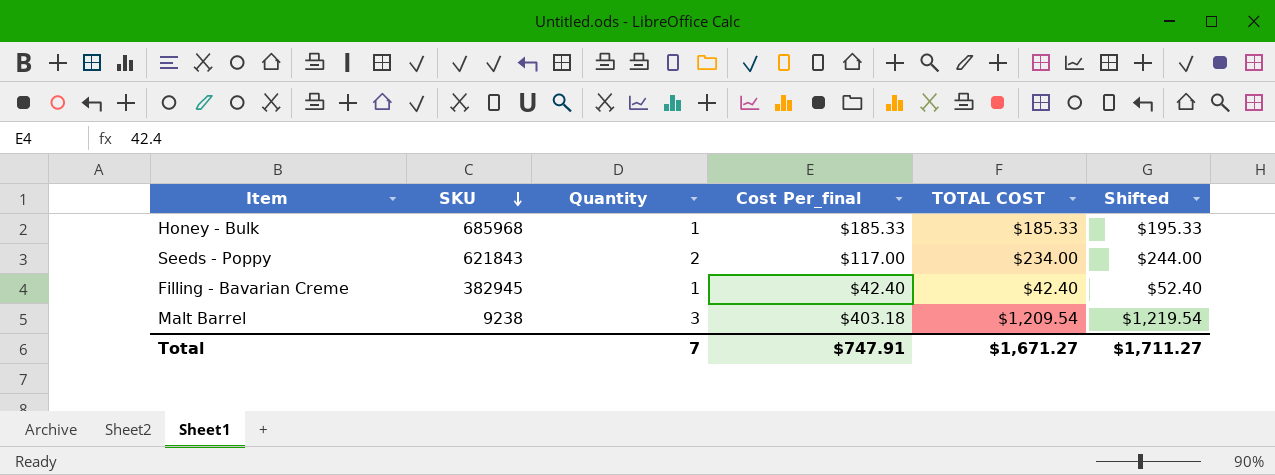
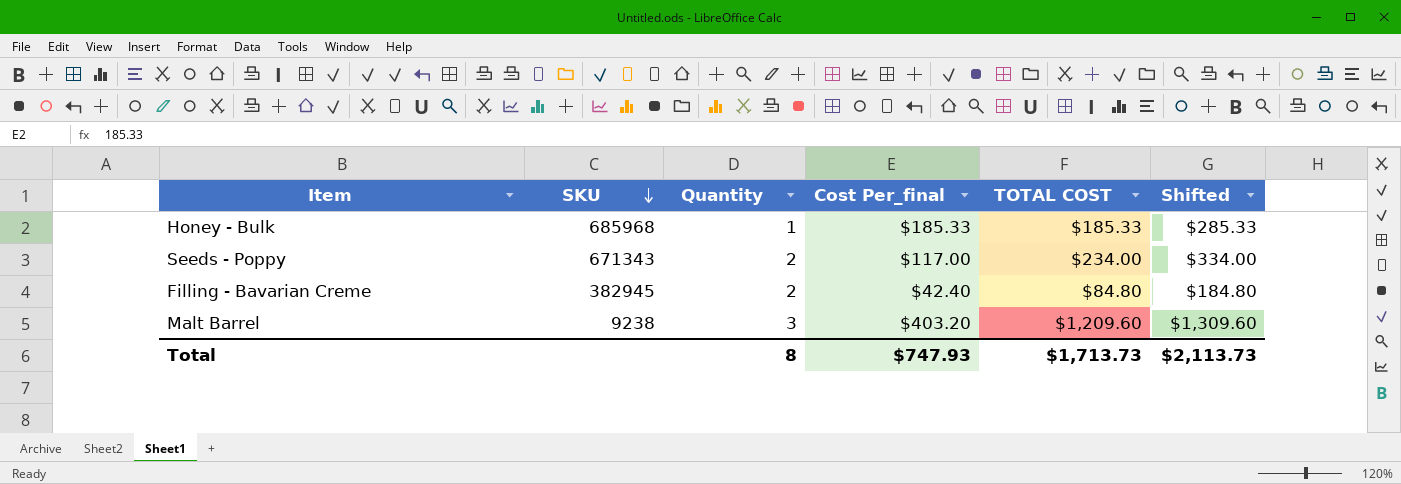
column Shifted | formula: [TOTAL COST] + 10 -> [TOTAL COST] + 100
Seeds - Poppy | SKU: 621843 -> 671343
Filling - Bavarian Creme | Quantity: 1 -> 2
Filling - Bavarian Creme | TOTAL COST: $42.40 -> $84.80
Malt Barrel | Cost Per_final: $403.18 -> $403.20
Malt Barrel | TOTAL COST: $1,209.54 -> $1,209.60
Total | Quantity: 7 -> 8
Total | Cost Per_final: $747.91 -> $747.93
Total | TOTAL COST: $1,671.27 -> $1,713.73
Total | Shifted: $1,711.27 -> $2,113.73

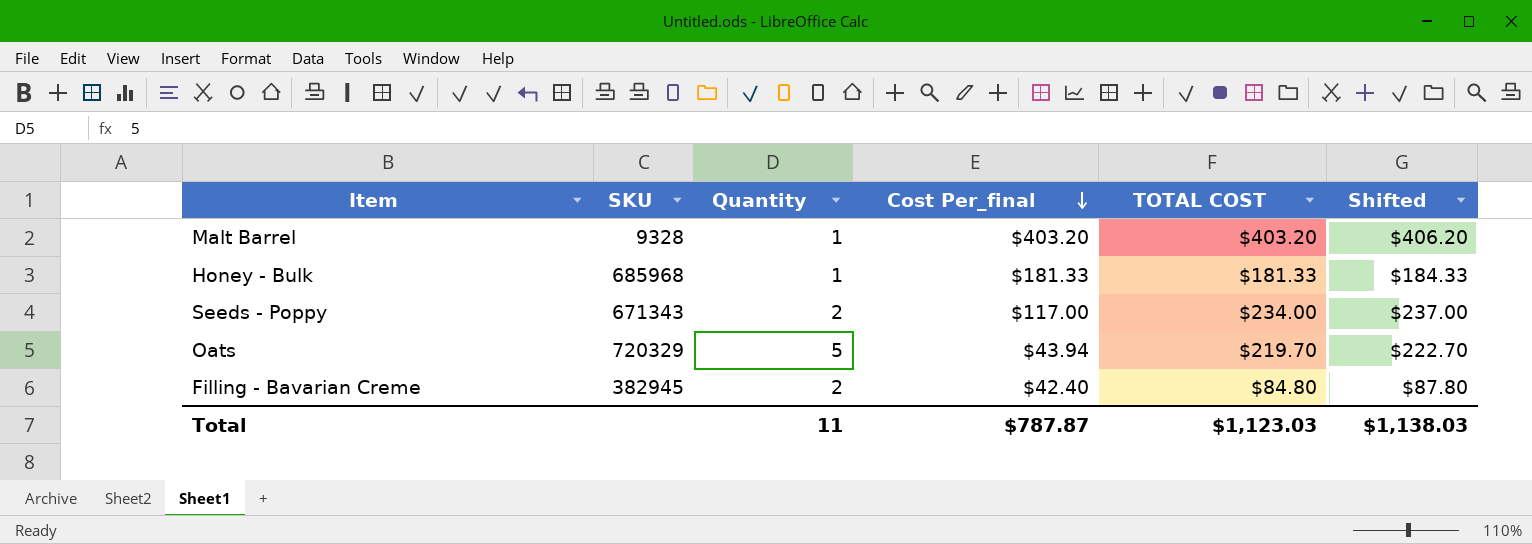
row order: SKU descending -> Cost Per_final descending
column Shifted | formula: [TOTAL COST] + 100 -> [TOTAL COST] + 3
Malt Barrel | SKU: 9238 -> 9328
Malt Barrel | Quantity: 3 -> 1
Malt Barrel | TOTAL COST: $1,209.60 -> $403.20
Honey - Bulk | Cost Per_final: $185.33 -> $181.33
Honey - Bulk | TOTAL COST: $185.33 -> $181.33
row Oats: none -> 720329 | 5 | $43.94 | $219.70 | $222.70
Total | Quantity: 8 -> 11
Total | Cost Per_final: $747.93 -> $787.87
Total | TOTAL COST: $1,713.73 -> $1,123.03
Total | Shifted: $2,113.73 -> $1,138.03

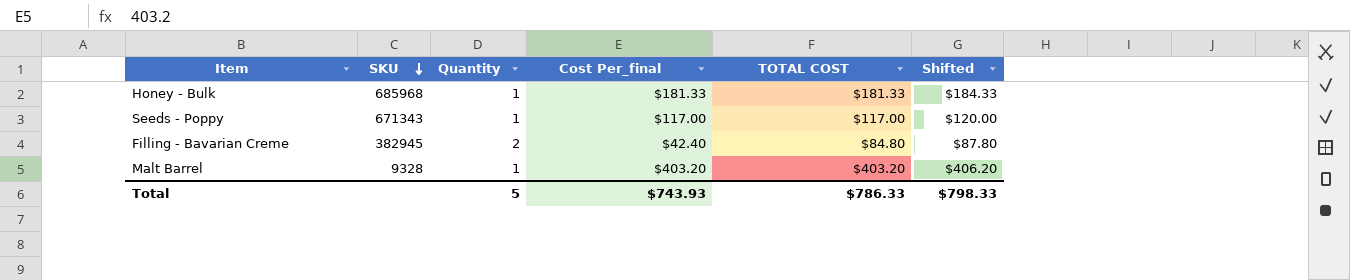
row order: Cost Per_final descending -> SKU descending
row Oats: 720329 | 5 | $43.94 | $219.70 | $222.70 -> none
Seeds - Poppy | Quantity: 2 -> 1
Seeds - Poppy | TOTAL COST: $234.00 -> $117.00
Seeds - Poppy | Shifted: $237.00 -> $120.00
Total | Quantity: 11 -> 5
Total | Cost Per_final: $787.87 -> $743.93
Total | TOTAL COST: $1,123.03 -> $786.33
Total | Shifted: $1,138.03 -> $798.33

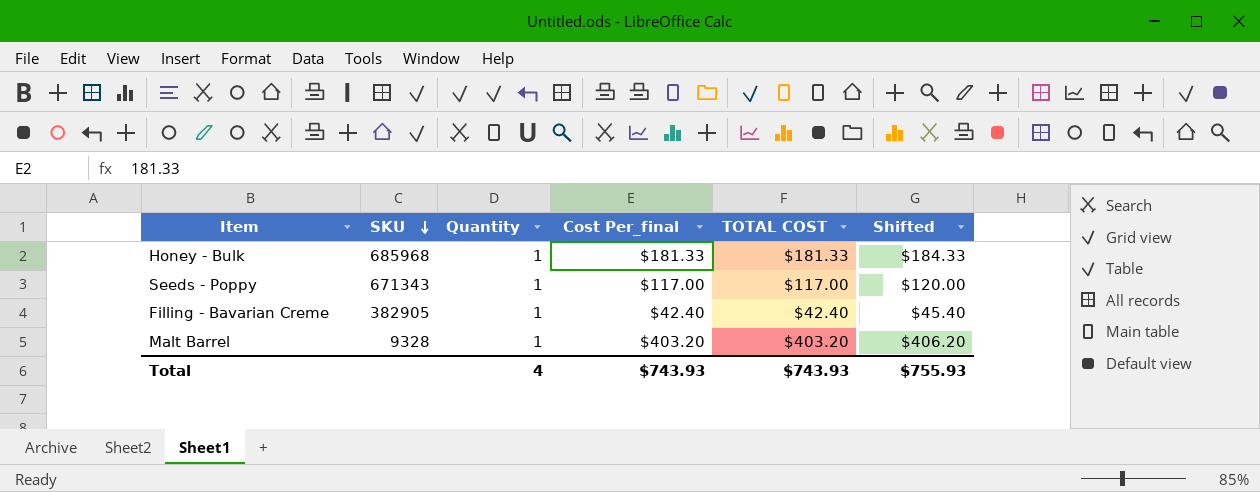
Filling - Bavarian Creme | SKU: 382945 -> 382905
Filling - Bavarian Creme | Quantity: 2 -> 1
Filling - Bavarian Creme | TOTAL COST: $84.80 -> $42.40
Filling - Bavarian Creme | Shifted: $87.80 -> $45.40
Total | Quantity: 5 -> 4
Total | TOTAL COST: $786.33 -> $743.93
Total | Shifted: $798.33 -> $755.93

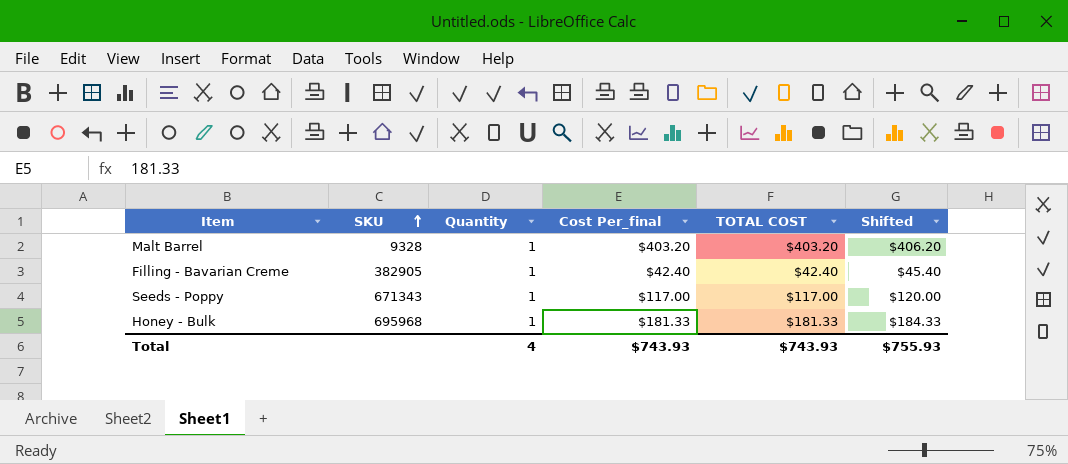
row order: SKU descending -> SKU ascending
Honey - Bulk | SKU: 685968 -> 695968

